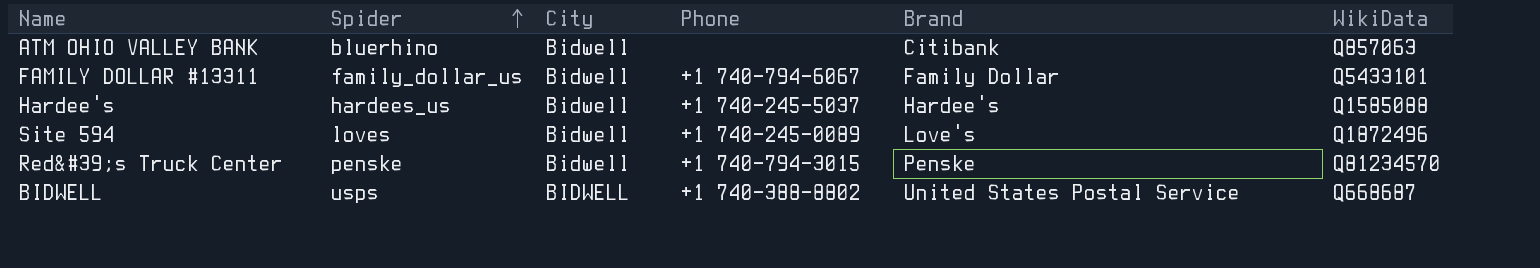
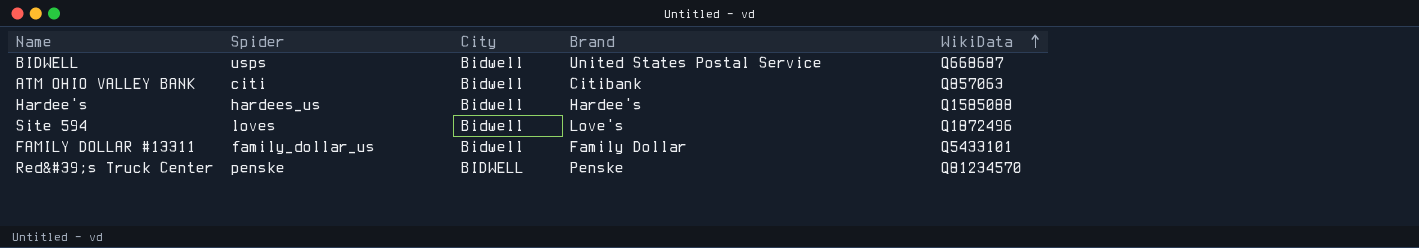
row order: Spider ascending -> WikiData ascending
column Phone | position: 4 -> none
BIDWELL | City: BIDWELL -> Bidwell
ATM OHIO VALLEY BANK | Spider: bluerhino -> citi
Red&#39;s Truck Center | City: Bidwell -> BIDWELL

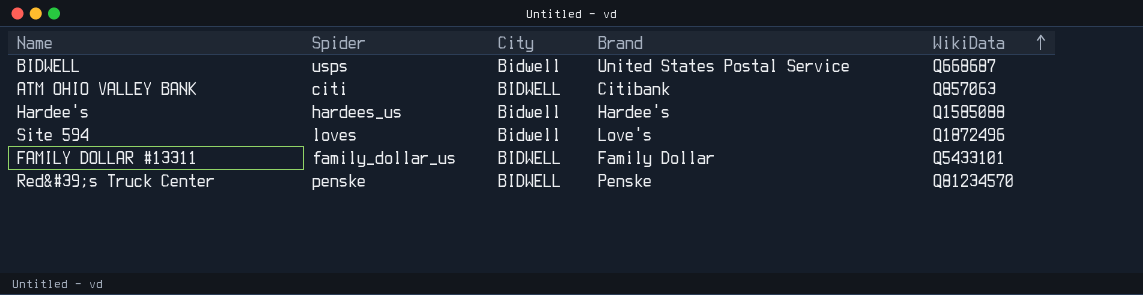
ATM OHIO VALLEY BANK | City: Bidwell -> BIDWELL
FAMILY DOLLAR #13311 | City: Bidwell -> BIDWELL

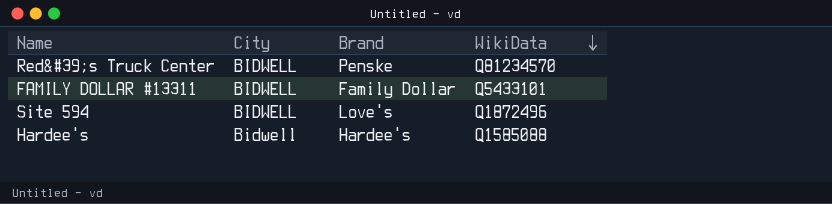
row order: WikiData ascending -> WikiData descending
column Spider | position: 2 -> none
row BIDWELL: usps | Bidwell | United States Postal Service | Q668687 -> none
row ATM OHIO VALLEY BANK: citi | BIDWELL | Citibank | Q857063 -> none
Site 594 | City: Bidwell -> BIDWELL

